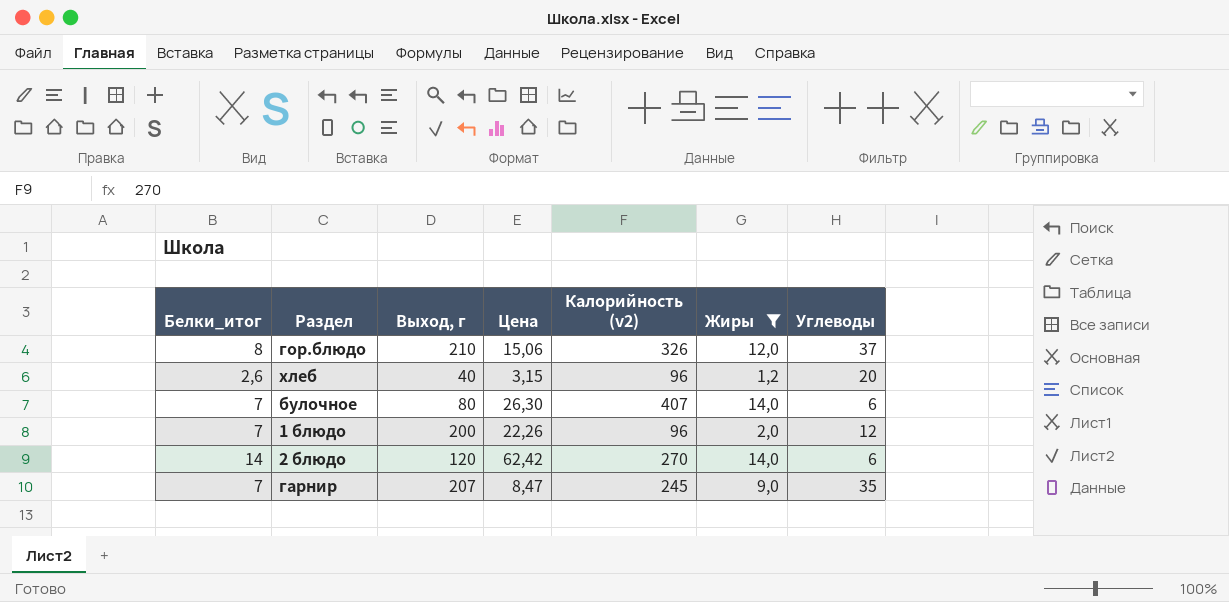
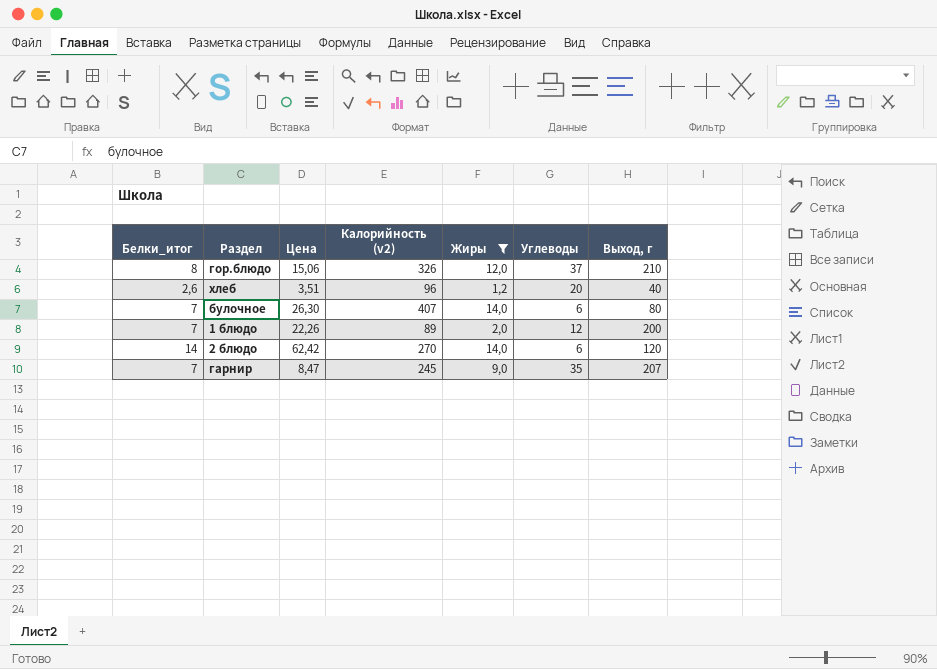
column Выход, г | position: 3 -> 7
хлеб | Цена: 3,15 -> 3,51
1 блюдо | Калорийность (v2): 96 -> 89

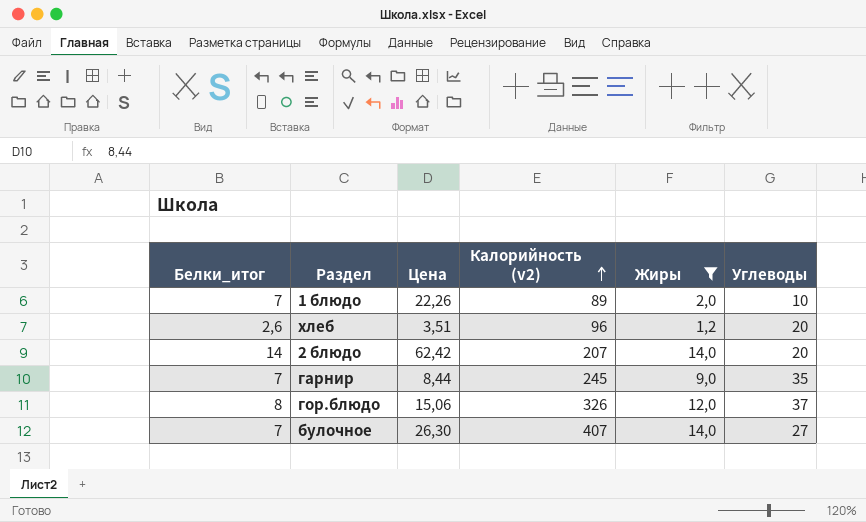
row order: none -> Калорийность (v2) ascending
column Выход, г | position: 7 -> none
1 блюдо | Углеводы: 12 -> 10
2 блюдо | Калорийность (v2): 270 -> 207
2 блюдо | Углеводы: 6 -> 20
гарнир | Цена: 8,47 -> 8,44
булочное | Углеводы: 6 -> 27

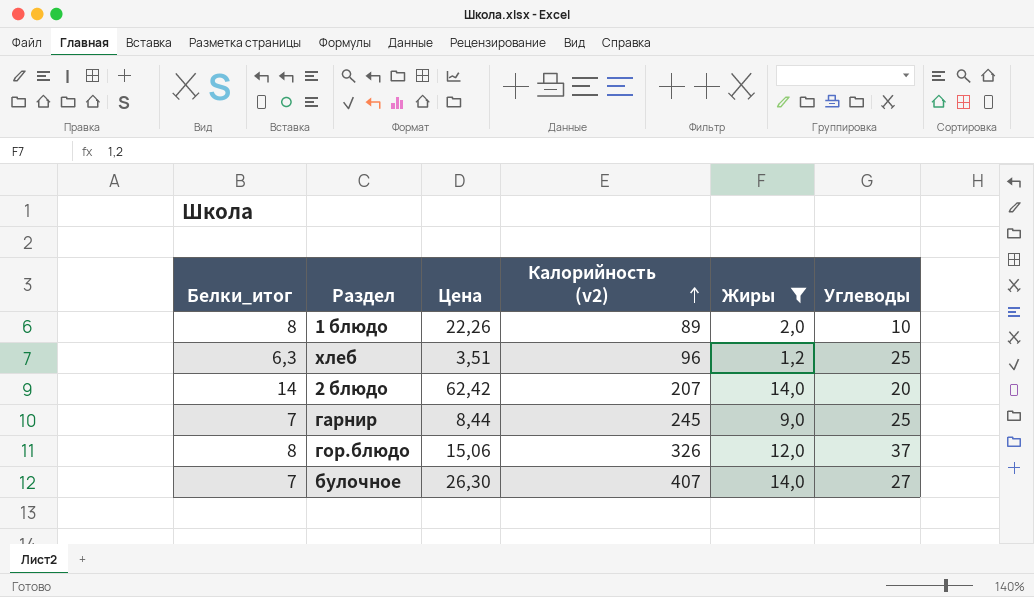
1 блюдо | Белки_итог: 7 -> 8
хлеб | Белки_итог: 2,6 -> 6,3
хлеб | Углеводы: 20 -> 25
гарнир | Углеводы: 35 -> 25

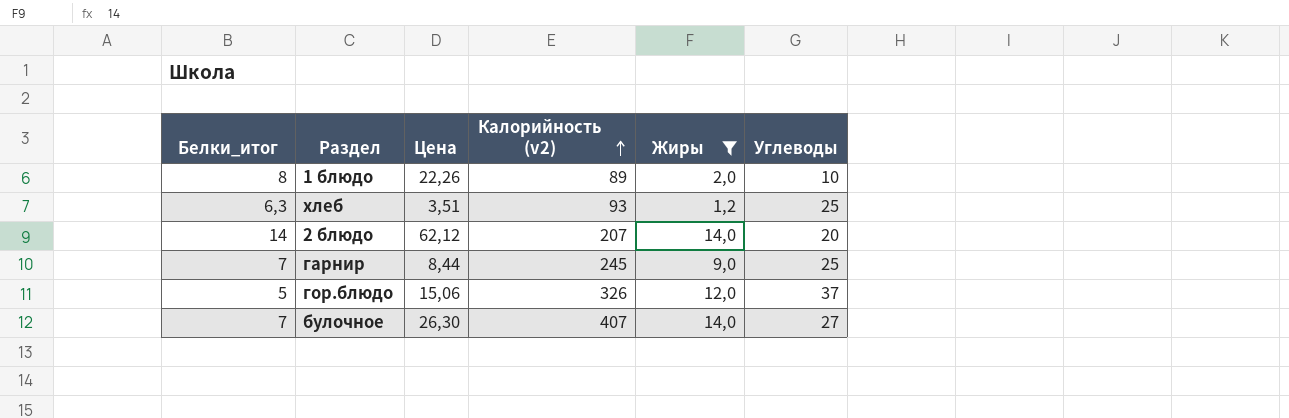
хлеб | Калорийность (v2): 96 -> 93
2 блюдо | Цена: 62,42 -> 62,12
гор.блюдо | Белки_итог: 8 -> 5

